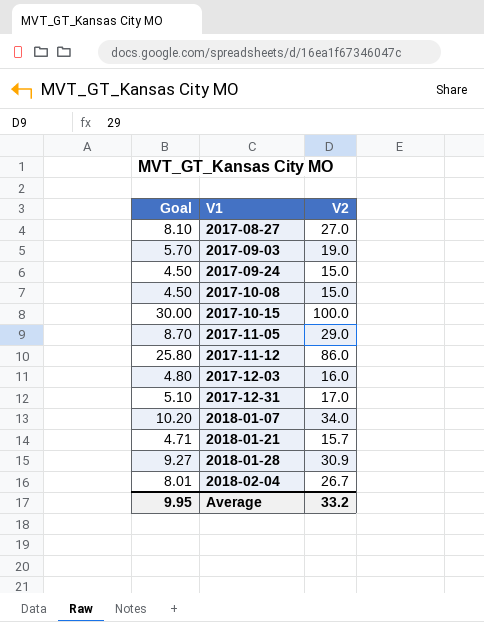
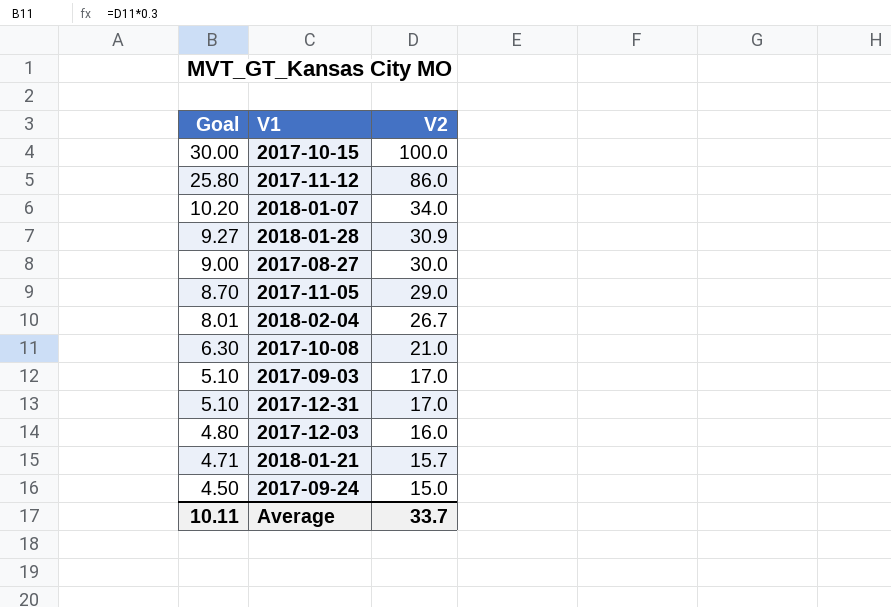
row order: V1 ascending -> Goal descending
2017-08-27 | Goal: 8.10 -> 9.00
2017-08-27 | V2: 27.0 -> 30.0
2017-10-08 | Goal: 4.50 -> 6.30
2017-10-08 | V2: 15.0 -> 21.0
2017-09-03 | Goal: 5.70 -> 5.10
2017-09-03 | V2: 19.0 -> 17.0
Average | Goal: 9.95 -> 10.11
Average | V2: 33.2 -> 33.7

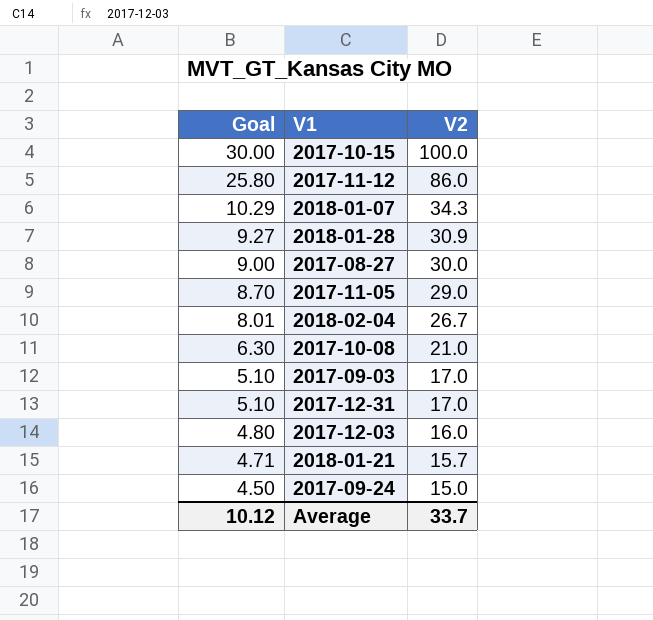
2018-01-07 | Goal: 10.20 -> 10.29
2018-01-07 | V2: 34.0 -> 34.3
Average | Goal: 10.11 -> 10.12

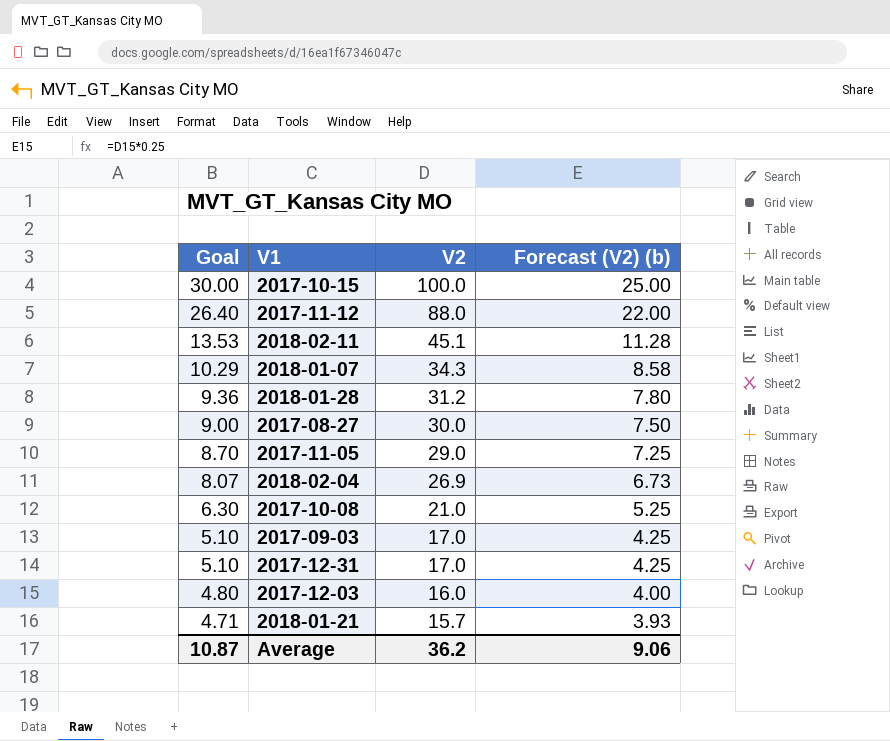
column Forecast (V2) (b) | formula: none -> [V2] * 0.25
row 2017-09-24: 4.50 | 15.0 -> none
2017-11-12 | Goal: 25.80 -> 26.40
2017-11-12 | V2: 86.0 -> 88.0
row 2018-02-11: none -> 13.53 | 45.1 | 11.28
2018-01-28 | Goal: 9.27 -> 9.36
2018-01-28 | V2: 30.9 -> 31.2
2018-02-04 | Goal: 8.01 -> 8.07
2018-02-04 | V2: 26.7 -> 26.9
Average | Goal: 10.12 -> 10.87
Average | V2: 33.7 -> 36.2

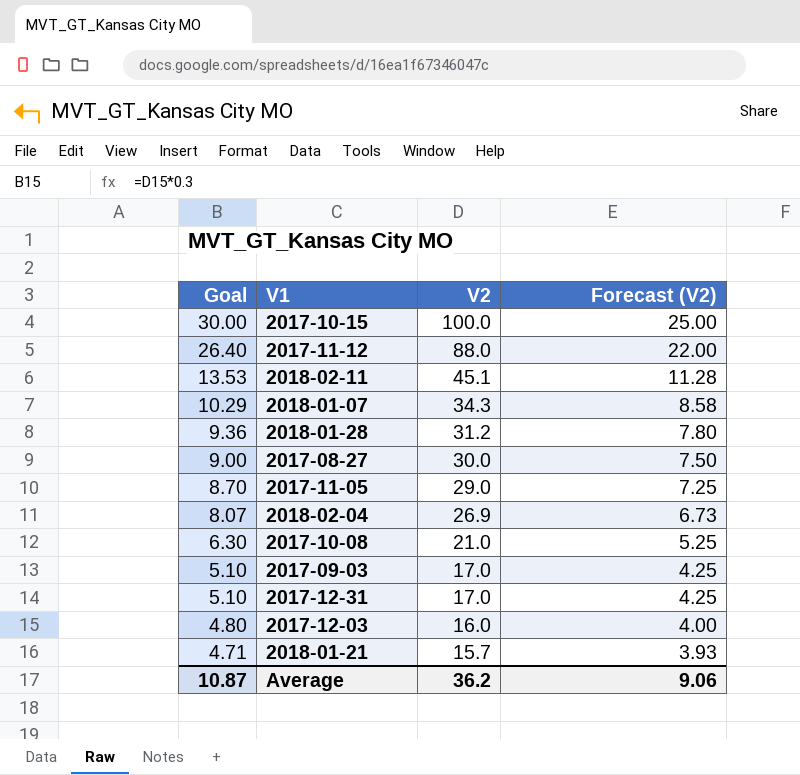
column name: Forecast (V2) (b) -> Forecast (V2)

